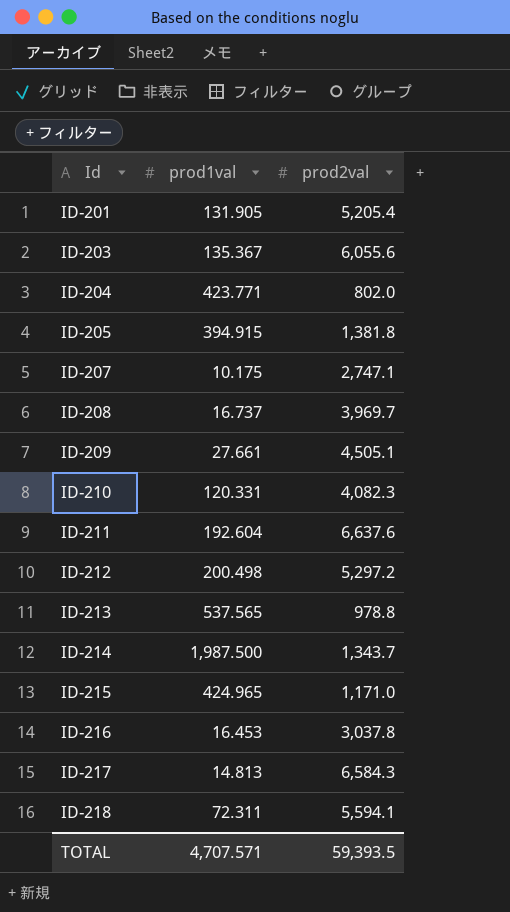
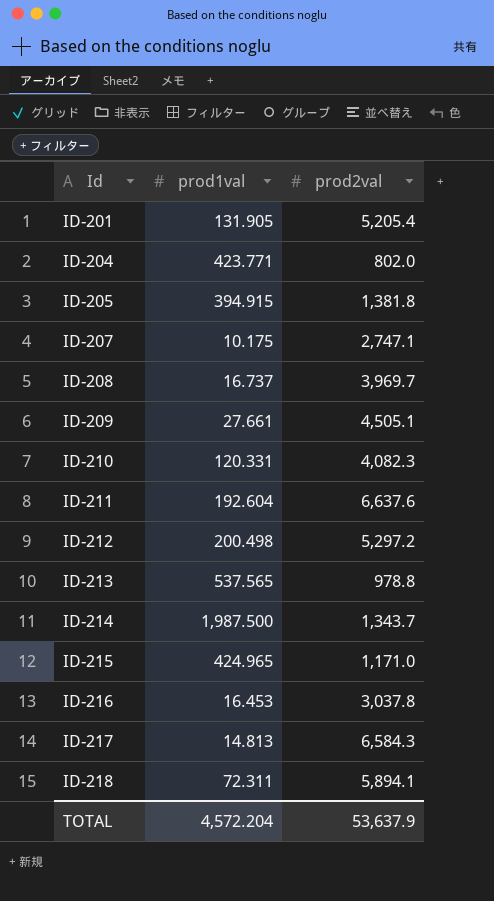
row ID-203: 135.367 | 6,055.6 -> none
ID-218 | prod2val: 5,594.1 -> 5,894.1
TOTAL | prod1val: 4,707.571 -> 4,572.204
TOTAL | prod2val: 59,393.5 -> 53,637.9

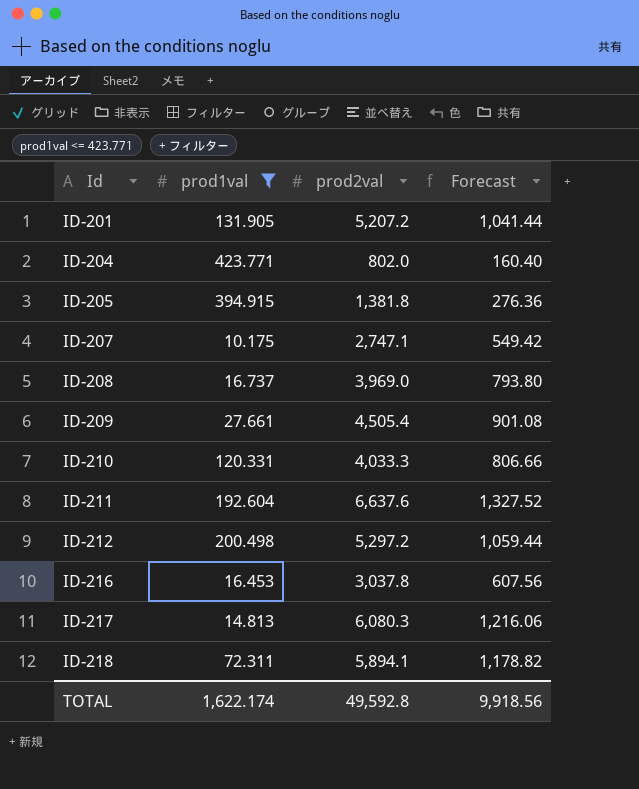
filter: none -> prod1val <= 423.771
column Forecast | formula: none -> [prod2val] * 0.2
ID-201 | prod2val: 5,205.4 -> 5,207.2
ID-208 | prod2val: 3,969.7 -> 3,969.0
ID-209 | prod2val: 4,505.1 -> 4,505.4
ID-210 | prod2val: 4,082.3 -> 4,033.3
ID-217 | prod2val: 6,584.3 -> 6,080.3
TOTAL | prod1val: 4,572.204 -> 1,622.174
TOTAL | prod2val: 53,637.9 -> 49,592.8

